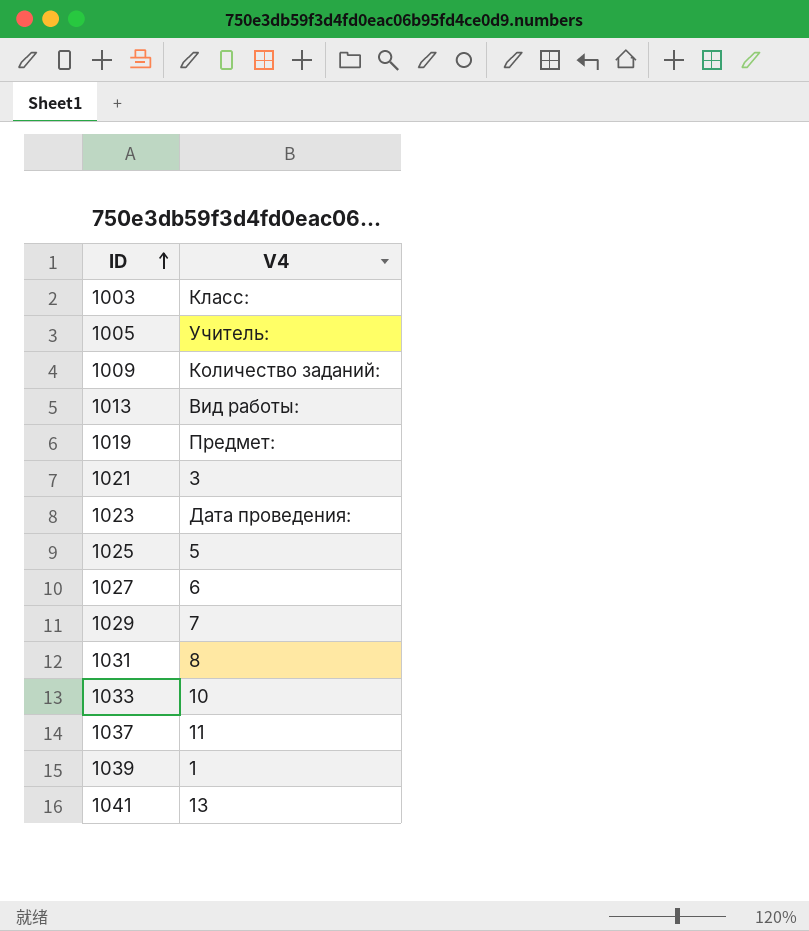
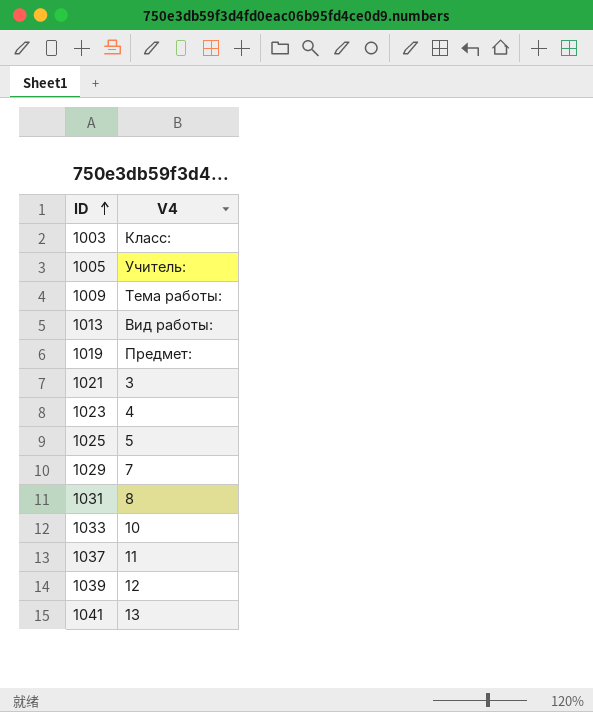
row 1027: 6 -> none
1009 | V4: Количество заданий: -> Тема работы:
1023 | V4: Дата проведения: -> 4
1039 | V4: 1 -> 12

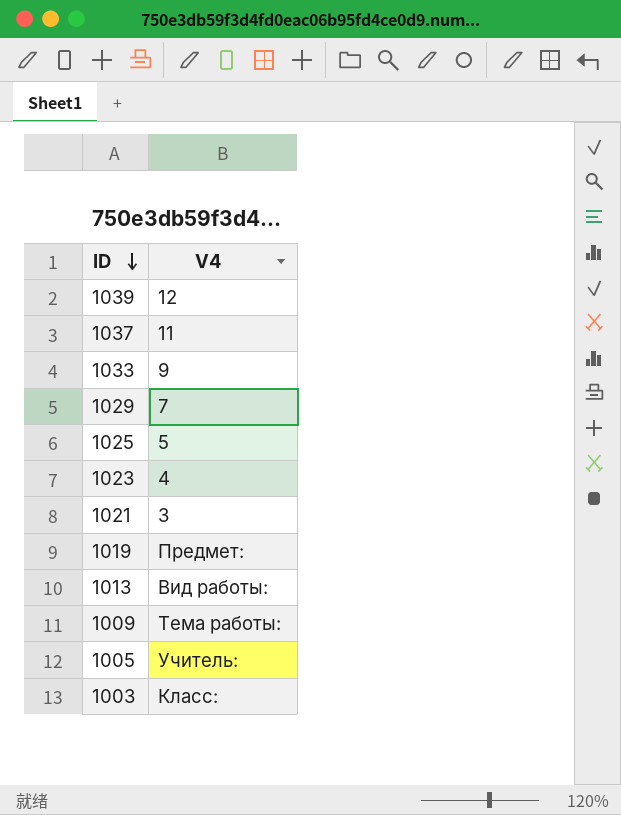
row order: ID ascending -> ID descending
row 1031: 8 -> none
row 1041: 13 -> none
1033 | V4: 10 -> 9

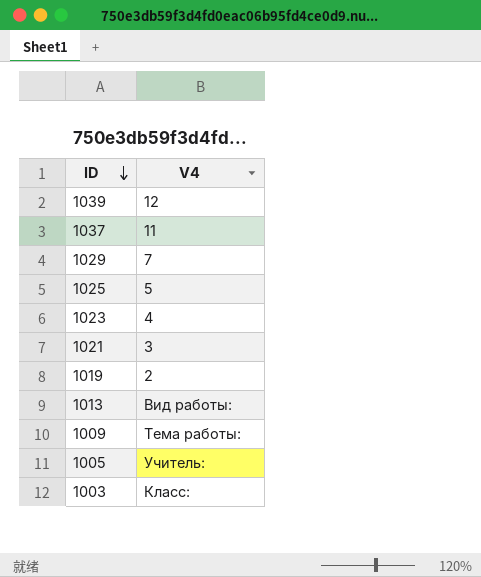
row 1033: 9 -> none
1019 | V4: Предмет: -> 2

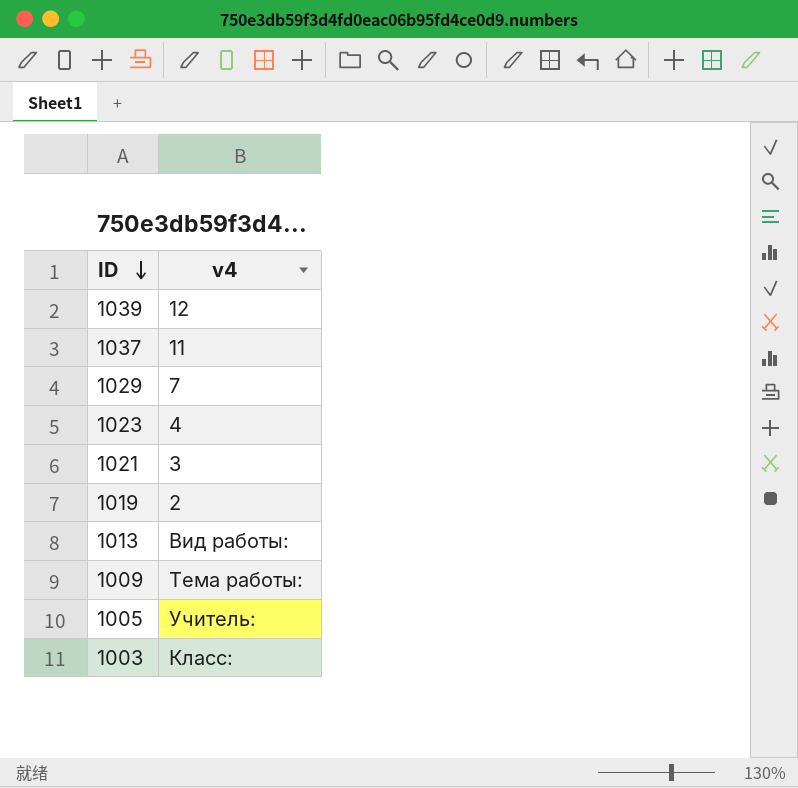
column name: V4 -> v4
row 1025: 5 -> none

